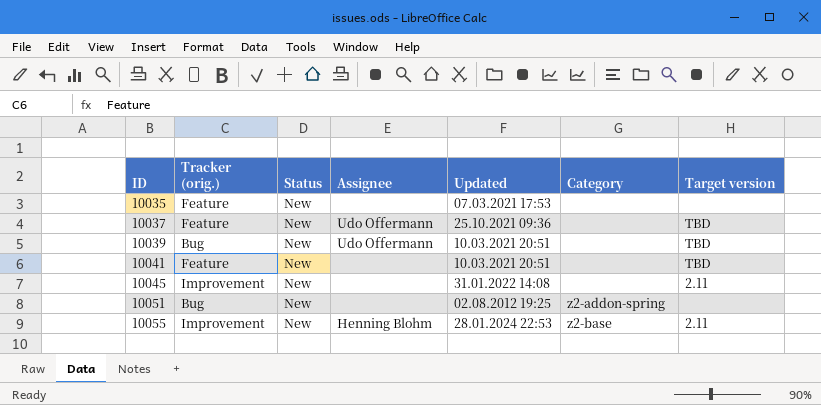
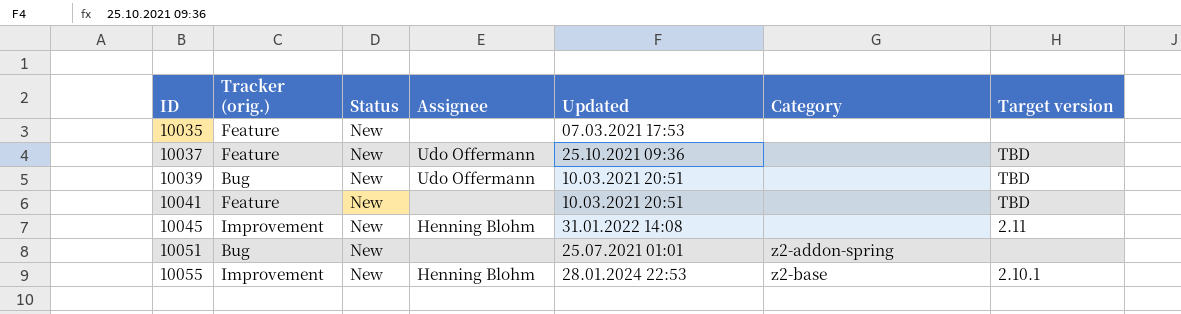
10045 | Assignee: none -> Henning Blohm
10051 | Updated: 02.08.2012 19:25 -> 25.07.2021 01:01
10055 | Target version: 2.11 -> 2.10.1

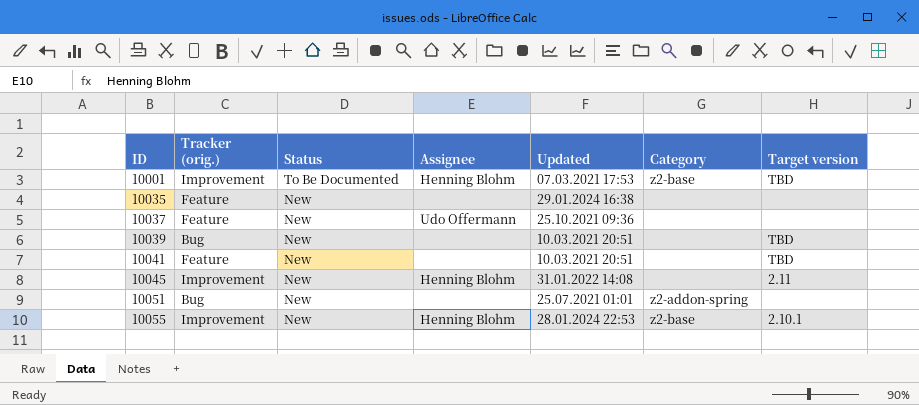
row 10001: none -> Improvement | To Be Documented | Henning Blohm | 07.03.2021 17:53 | z2-base | TBD
10035 | Updated: 07.03.2021 17:53 -> 29.01.2024 16:38
10037 | Target version: TBD -> none
10039 | Assignee: Udo Offermann -> none

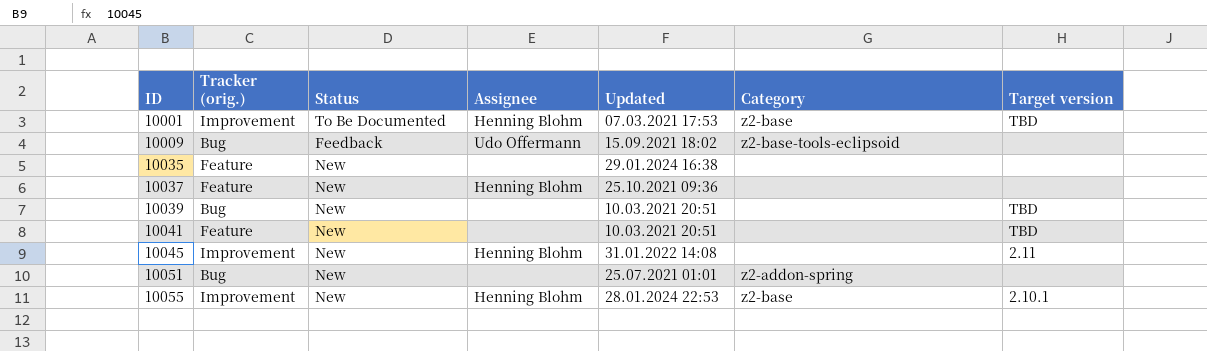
row 10009: none -> Bug | Feedback | Udo Offermann | 15.09.2021 18:02 | z2-base-tools-eclipsoid | none
10037 | Assignee: Udo Offermann -> Henning Blohm

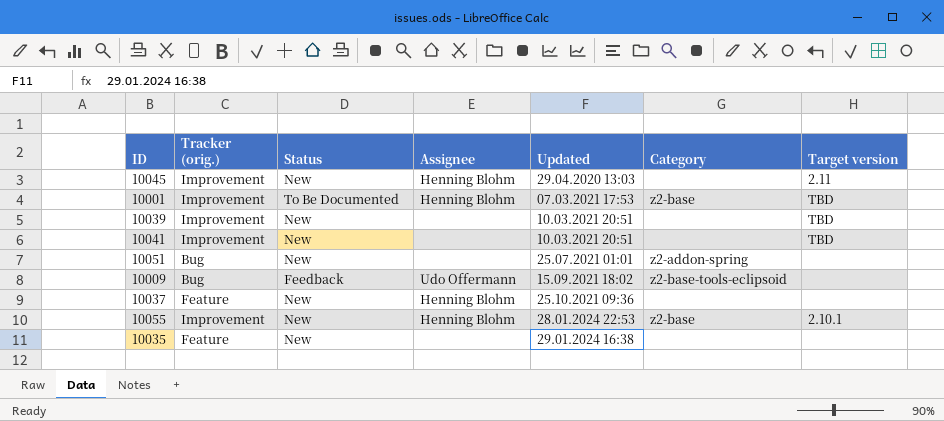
row order: ID ascending -> Updated ascending
10045 | Updated: 31.01.2022 14:08 -> 29.04.2020 13:03
10039 | Tracker (orig.): Bug -> Improvement
10041 | Tracker (orig.): Feature -> Improvement

